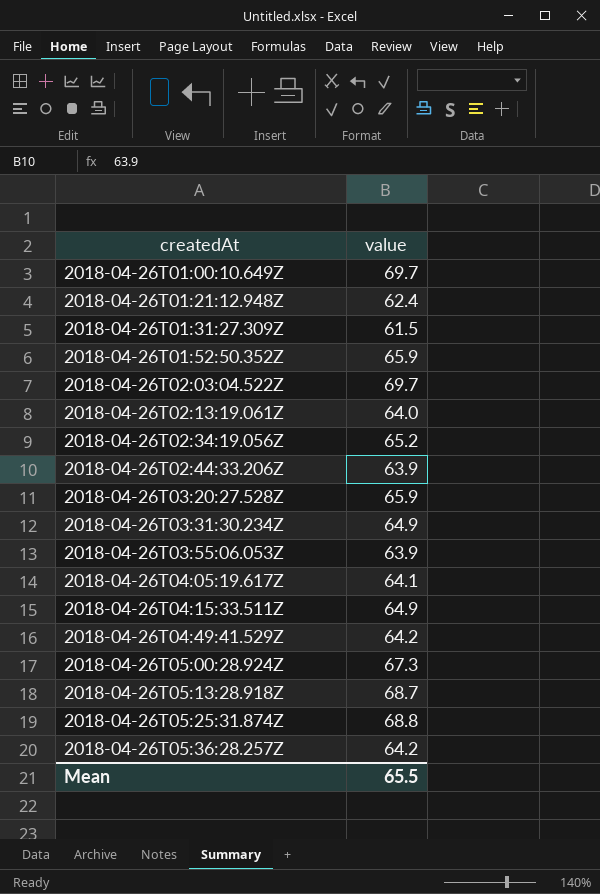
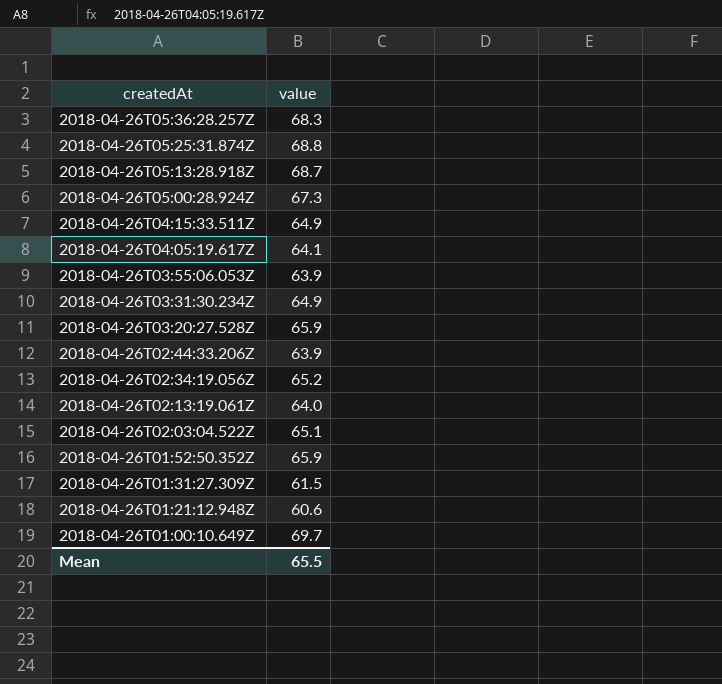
row order: createdAt ascending -> createdAt descending
row 2018-04-26T04:49:41.529Z: 64.2 -> none
2018-04-26T05:36:28.257Z | value: 64.2 -> 68.3
2018-04-26T02:03:04.522Z | value: 69.7 -> 65.1
2018-04-26T01:21:12.948Z | value: 62.4 -> 60.6

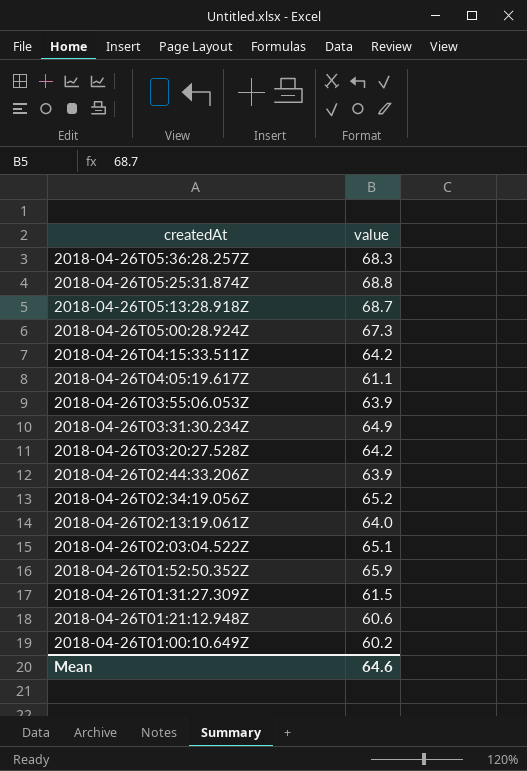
2018-04-26T04:15:33.511Z | value: 64.9 -> 64.2
2018-04-26T04:05:19.617Z | value: 64.1 -> 61.1
2018-04-26T03:20:27.528Z | value: 65.9 -> 64.2
2018-04-26T01:00:10.649Z | value: 69.7 -> 60.2
Mean | value: 65.5 -> 64.6

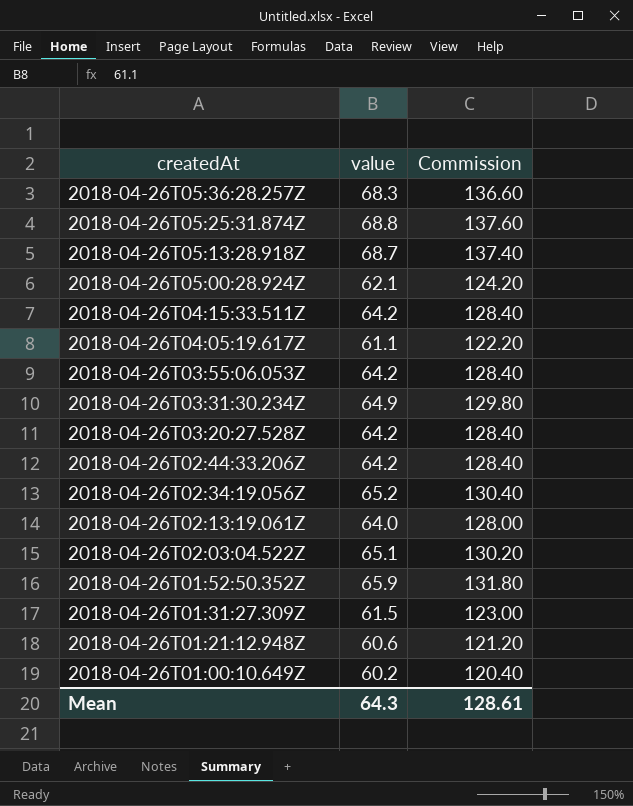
column Commission | formula: none -> [value] * 2
2018-04-26T05:00:28.924Z | value: 67.3 -> 62.1
2018-04-26T03:55:06.053Z | value: 63.9 -> 64.2
2018-04-26T02:44:33.206Z | value: 63.9 -> 64.2
Mean | value: 64.6 -> 64.3

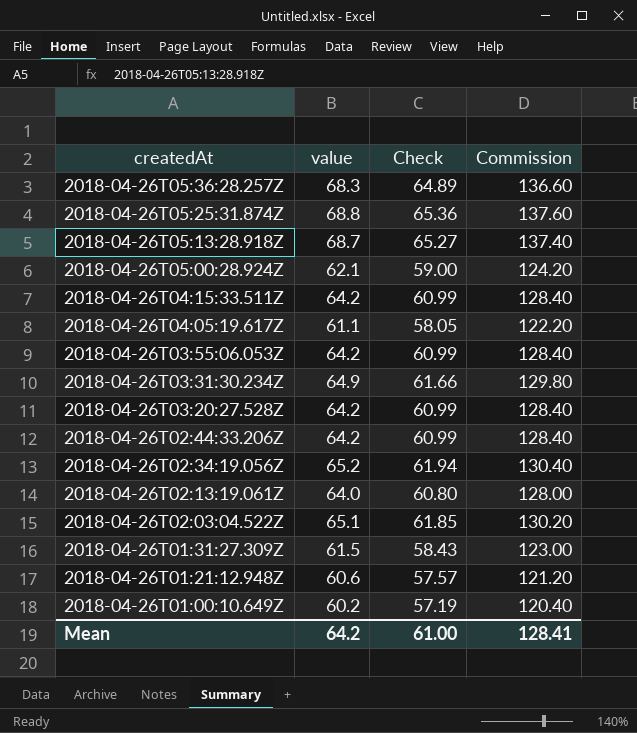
column Check | formula: none -> [value] * 0.95
row 2018-04-26T01:52:50.352Z: 65.9 | 131.80 -> none
Mean | value: 64.3 -> 64.2
Mean | Commission: 128.61 -> 128.41

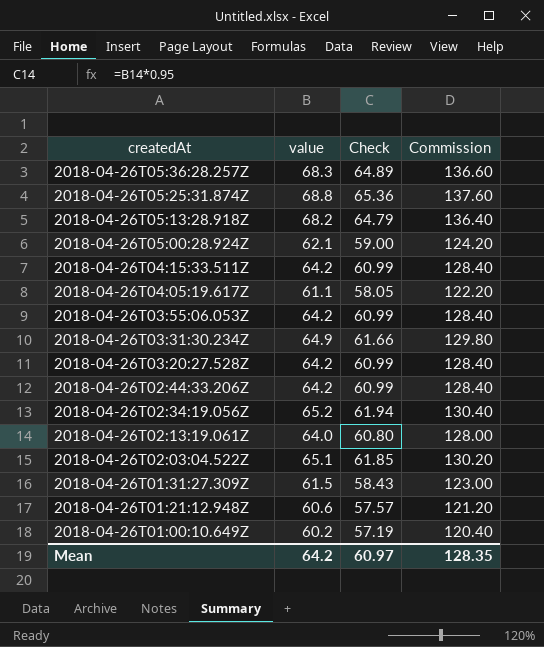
2018-04-26T05:13:28.918Z | value: 68.7 -> 68.2
2018-04-26T05:13:28.918Z | Check: 65.27 -> 64.79
2018-04-26T05:13:28.918Z | Commission: 137.40 -> 136.40
Mean | Check: 61.00 -> 60.97
Mean | Commission: 128.41 -> 128.35

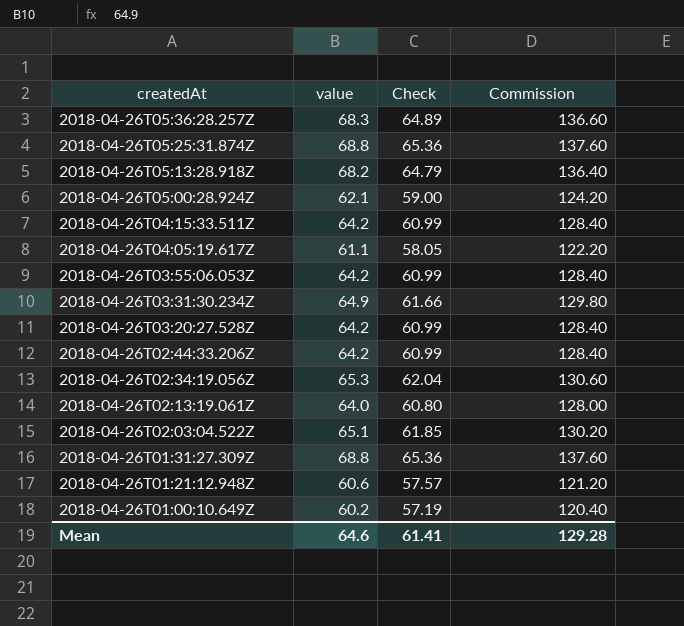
2018-04-26T02:34:19.056Z | value: 65.2 -> 65.3
2018-04-26T02:34:19.056Z | Check: 61.94 -> 62.04
2018-04-26T02:34:19.056Z | Commission: 130.40 -> 130.60
2018-04-26T01:31:27.309Z | value: 61.5 -> 68.8
2018-04-26T01:31:27.309Z | Check: 58.43 -> 65.36
2018-04-26T01:31:27.309Z | Commission: 123.00 -> 137.60
Mean | value: 64.2 -> 64.6
Mean | Check: 60.97 -> 61.41
Mean | Commission: 128.35 -> 129.28

